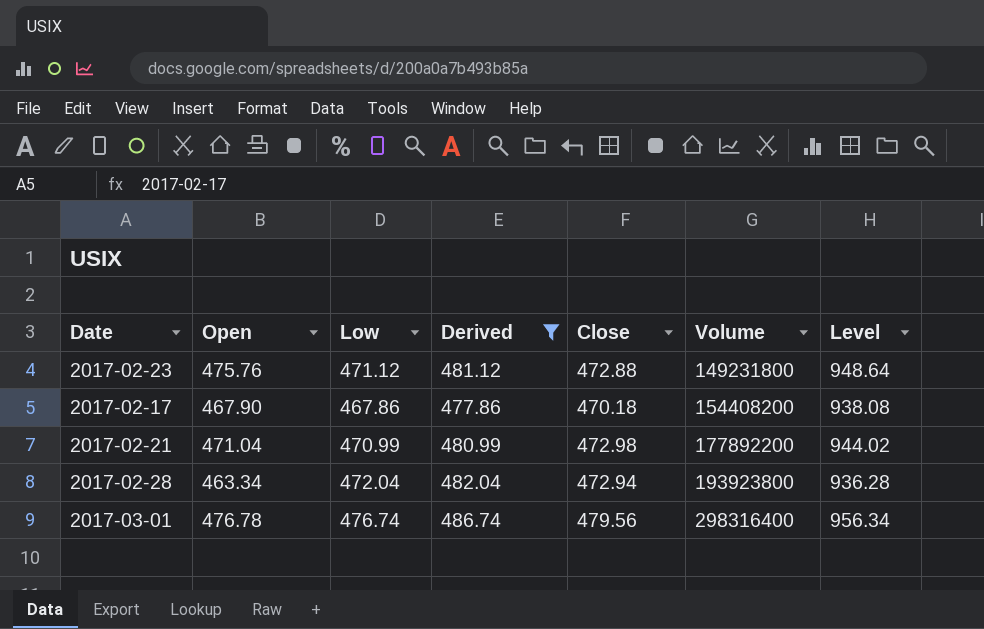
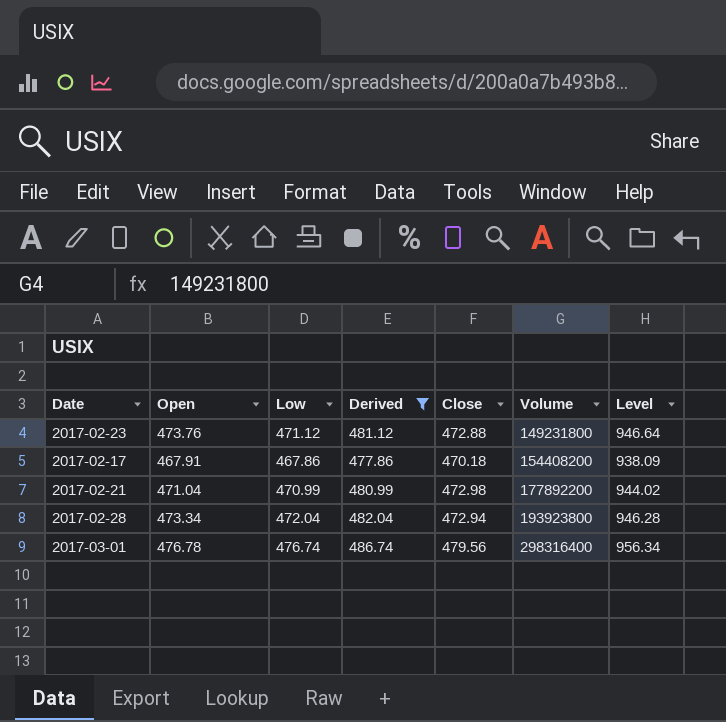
2017-02-23 | Open: 475.76 -> 473.76
2017-02-23 | Level: 948.64 -> 946.64
2017-02-17 | Open: 467.90 -> 467.91
2017-02-17 | Level: 938.08 -> 938.09
2017-02-28 | Open: 463.34 -> 473.34
2017-02-28 | Level: 936.28 -> 946.28

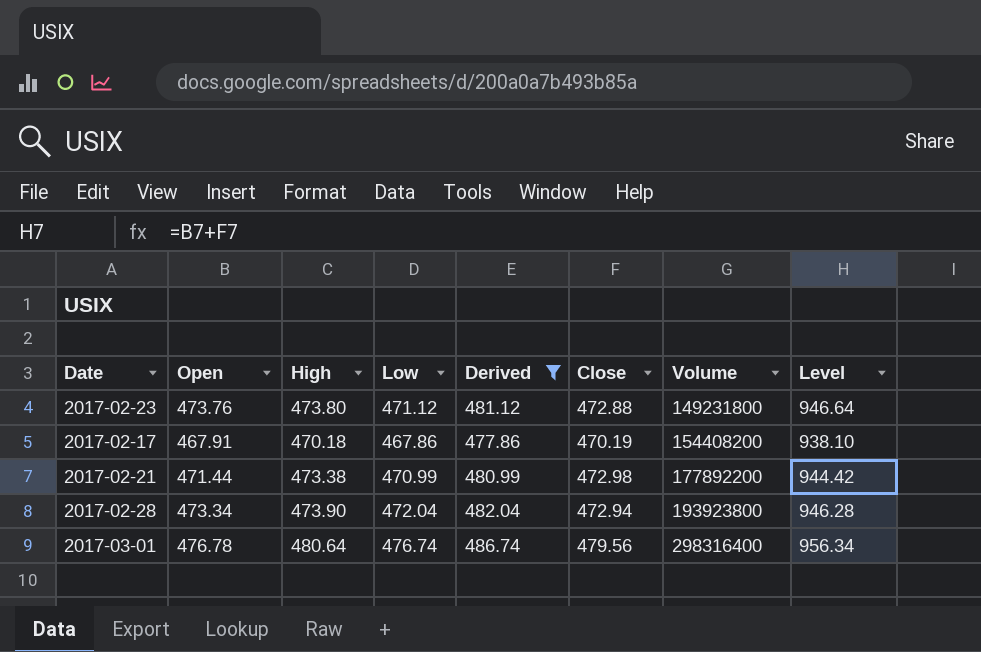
column High | position: none -> 3
2017-02-17 | Close: 470.18 -> 470.19
2017-02-17 | Level: 938.09 -> 938.10
2017-02-21 | Open: 471.04 -> 471.44
2017-02-21 | Level: 944.02 -> 944.42

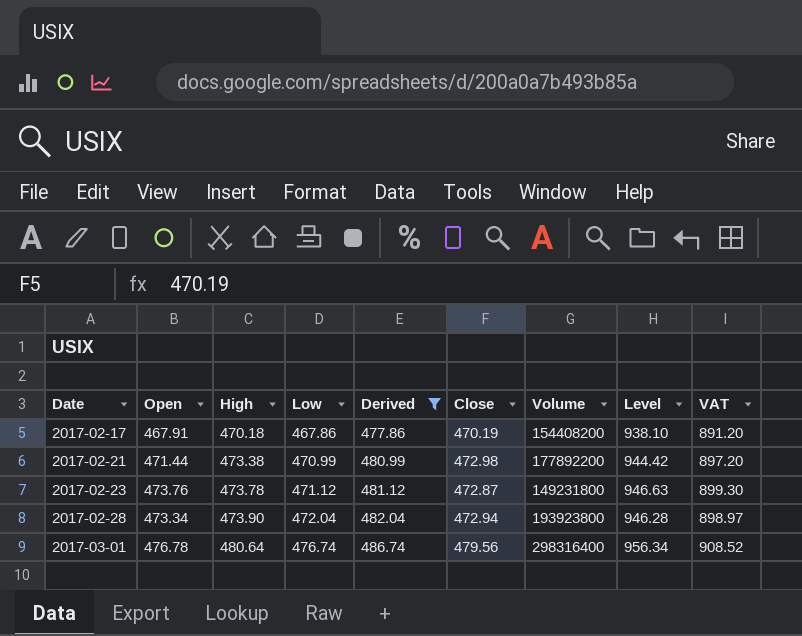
row order: Volume ascending -> Date ascending
column VAT | formula: none -> [Level] * 0.95
2017-02-23 | High: 473.80 -> 473.78
2017-02-23 | Close: 472.88 -> 472.87
2017-02-23 | Level: 946.64 -> 946.63

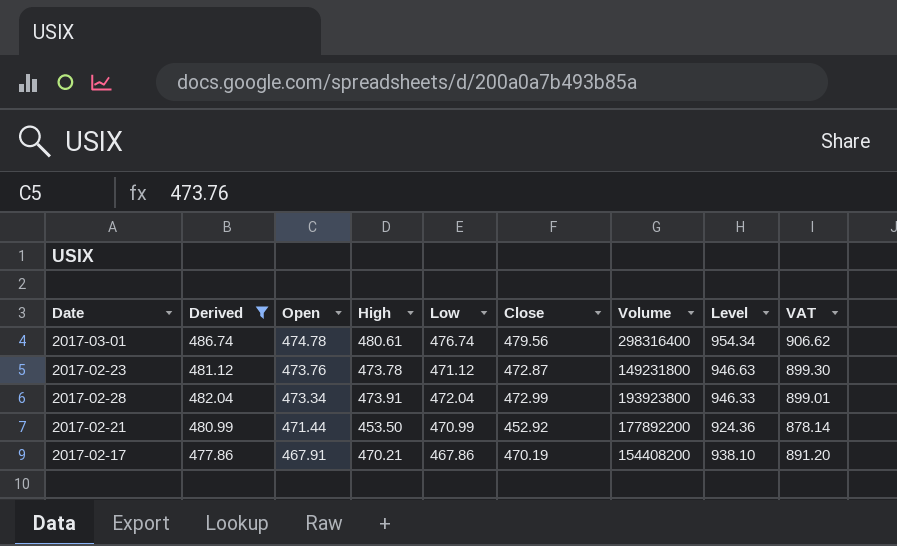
row order: Date ascending -> Open descending
column Derived | position: 5 -> 2
2017-03-01 | Open: 476.78 -> 474.78
2017-03-01 | High: 480.64 -> 480.61
2017-03-01 | Level: 956.34 -> 954.34
2017-03-01 | VAT: 908.52 -> 906.62
2017-02-28 | High: 473.90 -> 473.91
2017-02-28 | Close: 472.94 -> 472.99
2017-02-28 | Level: 946.28 -> 946.33
2017-02-28 | VAT: 898.97 -> 899.01
2017-02-21 | High: 473.38 -> 453.50
2017-02-21 | Close: 472.98 -> 452.92
2017-02-21 | Level: 944.42 -> 924.36
2017-02-21 | VAT: 897.20 -> 878.14
2017-02-17 | High: 470.18 -> 470.21

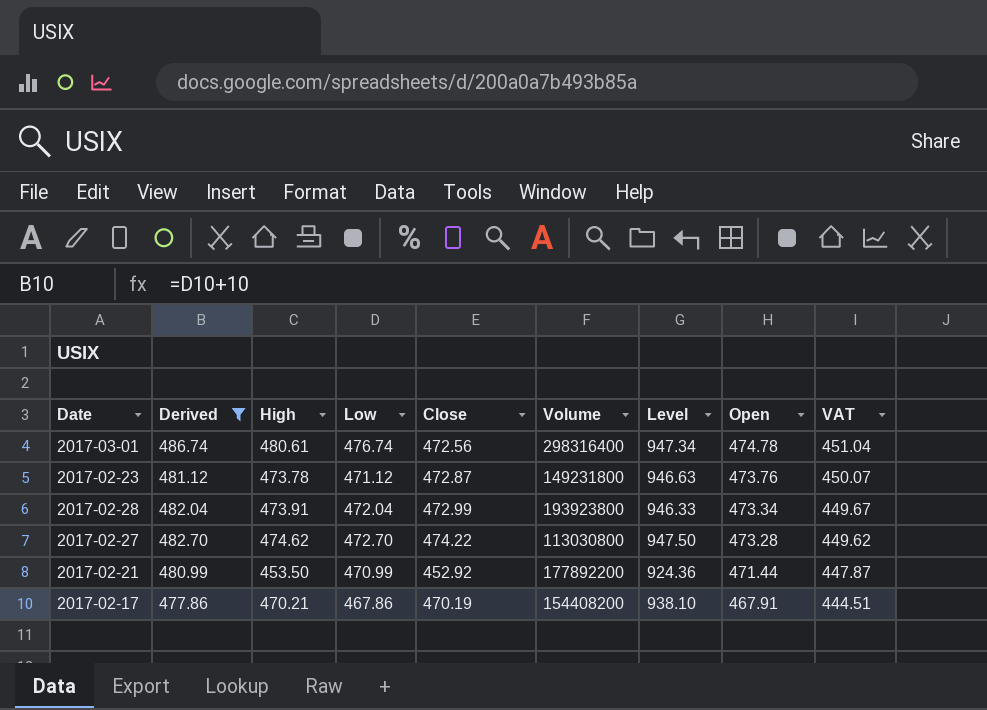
column Open | position: 3 -> 8
column VAT | formula: [Level] * 0.95 -> [Open] * 0.95
2017-03-01 | Close: 479.56 -> 472.56
2017-03-01 | Level: 954.34 -> 947.34
row 2017-02-27: none -> 482.70 | 474.62 | 472.70 | 474.22 | 113030800 | 947.50 | 473.28 | 449.62

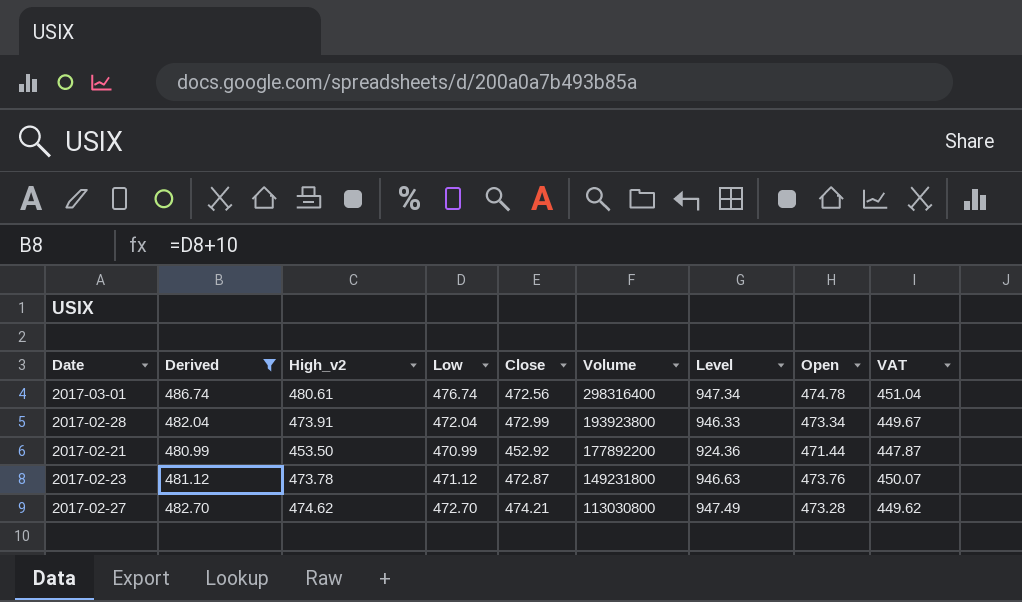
row order: Open descending -> Volume descending
column name: High -> High_v2
row 2017-02-17: 477.86 | 470.21 | 467.86 | 470.19 | 154408200 | 938.10 | 467.91 | 444.51 -> none
2017-02-27 | Close: 474.22 -> 474.21
2017-02-27 | Level: 947.50 -> 947.49

